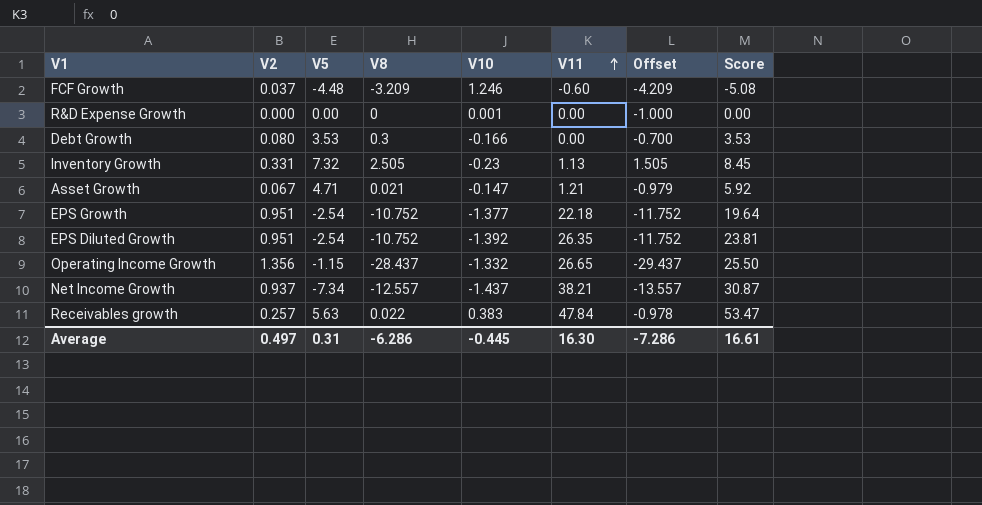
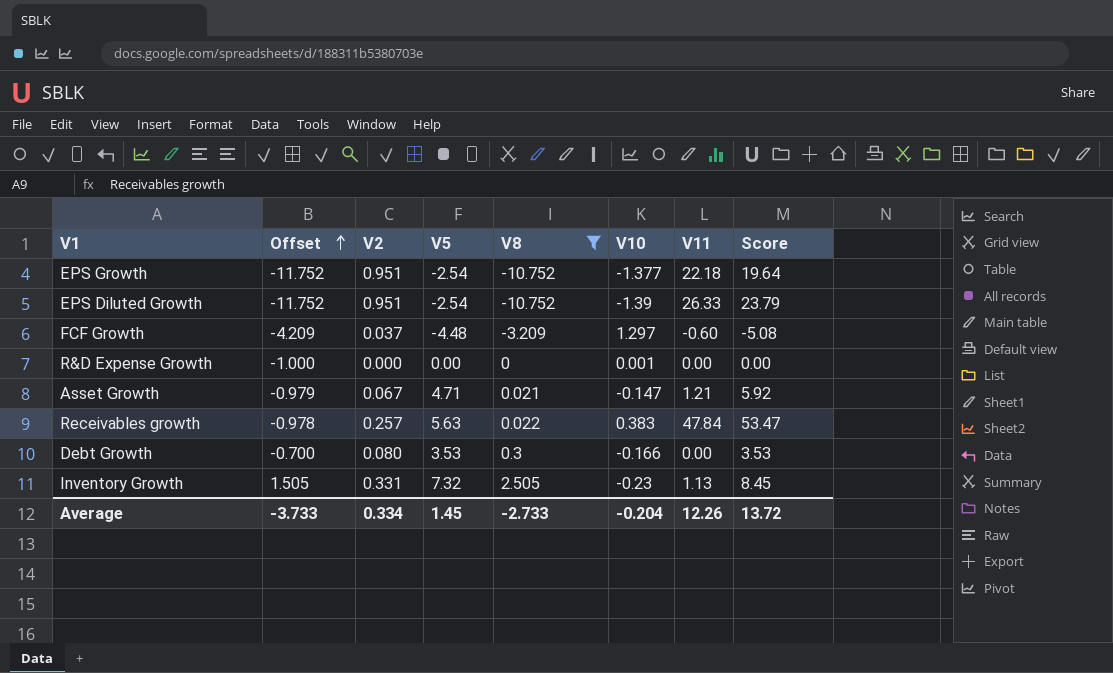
filter: none -> V8 >= -10.752
row order: V11 ascending -> Offset ascending
column Offset | position: 7 -> 2
EPS Diluted Growth | V10: -1.392 -> -1.39
EPS Diluted Growth | V11: 26.35 -> 26.33
EPS Diluted Growth | Score: 23.81 -> 23.79
FCF Growth | V10: 1.246 -> 1.297
Average | Offset: -7.286 -> -3.733
Average | V2: 0.497 -> 0.334
Average | V5: 0.31 -> 1.45
Average | V8: -6.286 -> -2.733
Average | V10: -0.445 -> -0.204
Average | V11: 16.30 -> 12.26
Average | Score: 16.61 -> 13.72

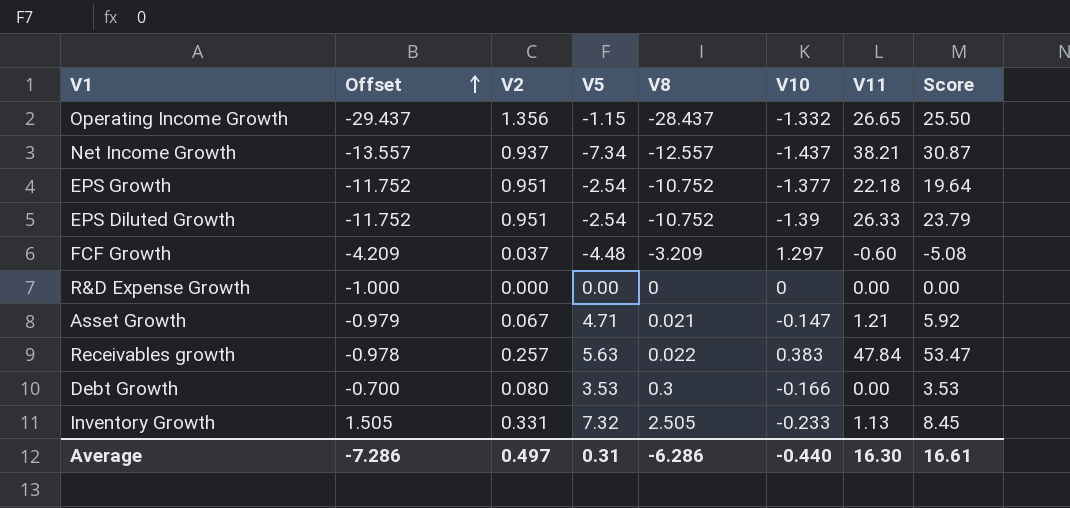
filter: V8 >= -10.752 -> none
R&D Expense Growth | V10: 0.001 -> 0
Inventory Growth | V10: -0.23 -> -0.233
Average | Offset: -3.733 -> -7.286
Average | V2: 0.334 -> 0.497
Average | V5: 1.45 -> 0.31
Average | V8: -2.733 -> -6.286
Average | V10: -0.204 -> -0.440
Average | V11: 12.26 -> 16.30
Average | Score: 13.72 -> 16.61

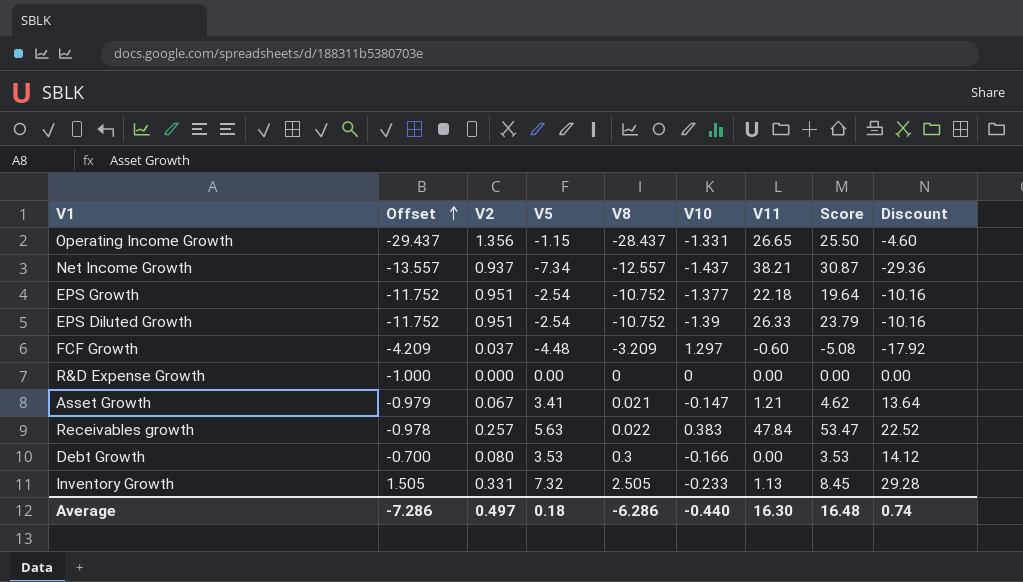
column Discount | formula: none -> [V5] * 4
Operating Income Growth | V10: -1.332 -> -1.331
Asset Growth | V5: 4.71 -> 3.41
Asset Growth | Score: 5.92 -> 4.62
Average | V5: 0.31 -> 0.18
Average | Score: 16.61 -> 16.48

